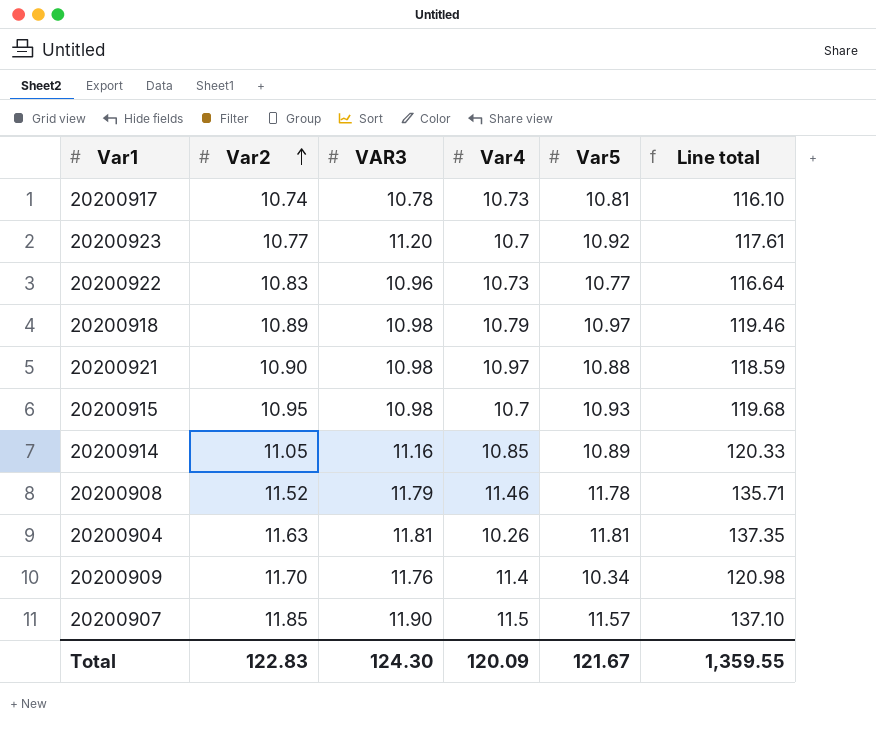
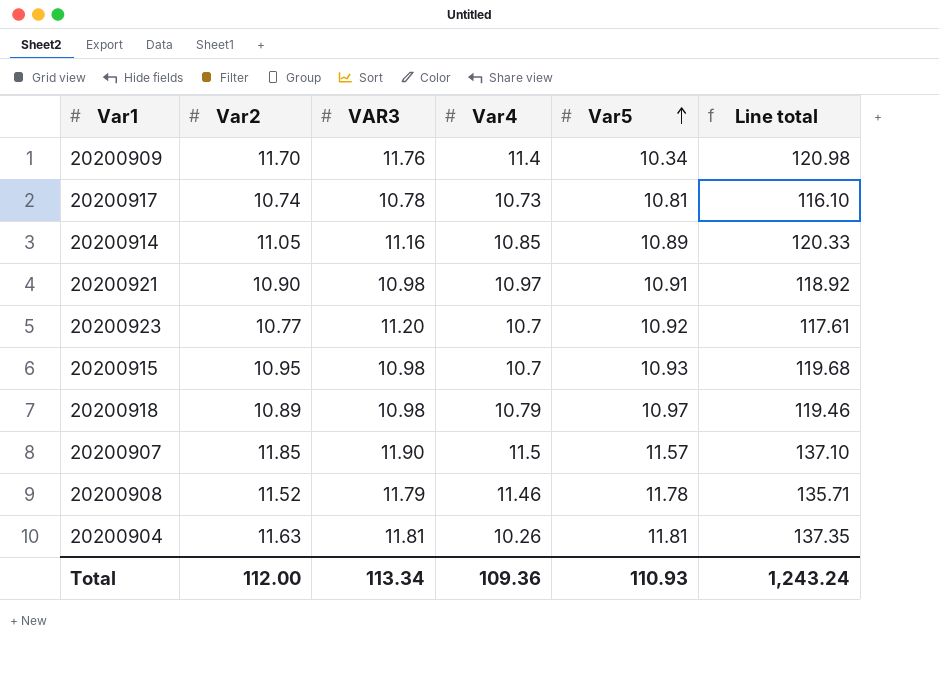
row order: Var2 ascending -> Var5 ascending
row 20200922: 10.83 | 10.96 | 10.73 | 10.77 | 116.64 -> none
20200921 | Var5: 10.88 -> 10.91
20200921 | Line total: 118.59 -> 118.92
Total | Var2: 122.83 -> 112.00
Total | VAR3: 124.30 -> 113.34
Total | Var4: 120.09 -> 109.36
Total | Var5: 121.67 -> 110.93
Total | Line total: 1,359.55 -> 1,243.24

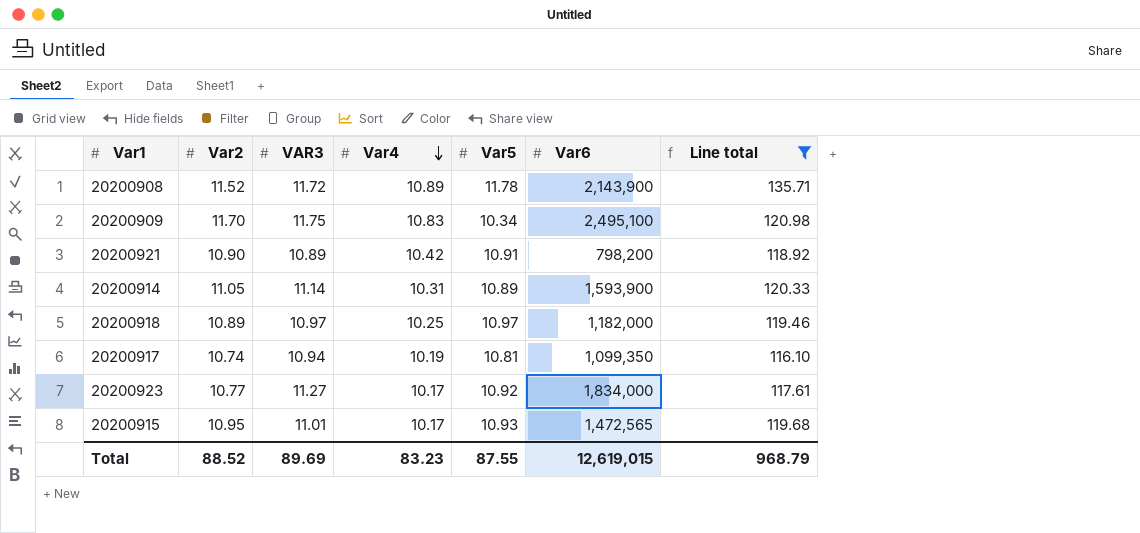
filter: none -> Line total <= 135.71
row order: Var5 ascending -> Var4 descending
column Var6 | position: none -> 6
20200908 | VAR3: 11.79 -> 11.72
20200908 | Var4: 11.46 -> 10.89
20200909 | VAR3: 11.76 -> 11.75
20200909 | Var4: 11.4 -> 10.83
20200921 | VAR3: 10.98 -> 10.89
20200921 | Var4: 10.97 -> 10.42
20200914 | VAR3: 11.16 -> 11.14
20200914 | Var4: 10.85 -> 10.31
20200918 | VAR3: 10.98 -> 10.97
20200918 | Var4: 10.79 -> 10.25
20200917 | VAR3: 10.78 -> 10.94
20200917 | Var4: 10.73 -> 10.19
20200923 | VAR3: 11.20 -> 11.27
20200923 | Var4: 10.7 -> 10.17
20200915 | VAR3: 10.98 -> 11.01
20200915 | Var4: 10.7 -> 10.17
Total | Var2: 112.00 -> 88.52
Total | VAR3: 113.34 -> 89.69
Total | Var4: 109.36 -> 83.23
Total | Var5: 110.93 -> 87.55
Total | Line total: 1,243.24 -> 968.79

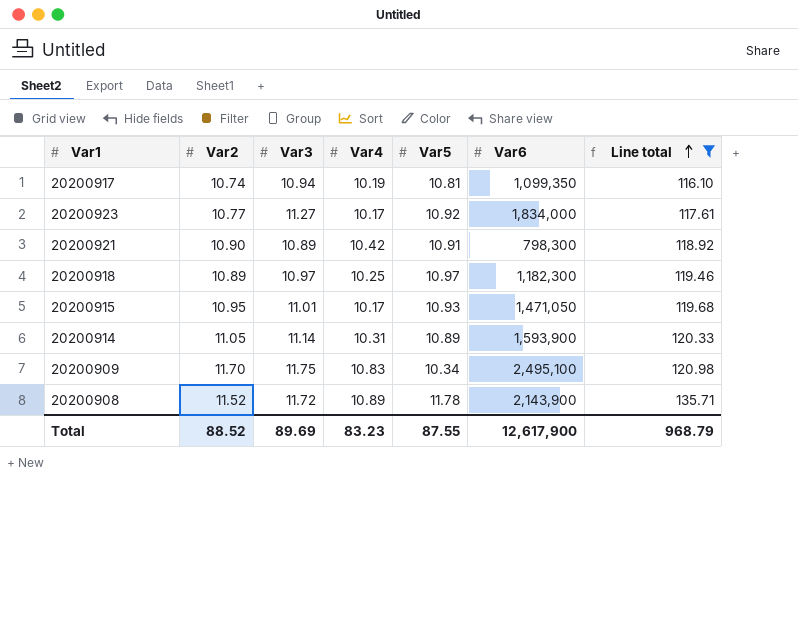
row order: Var4 descending -> Line total ascending
column name: VAR3 -> Var3
20200921 | Var6: 798,200 -> 798,300
20200918 | Var6: 1,182,000 -> 1,182,300
20200915 | Var6: 1,472,565 -> 1,471,050
Total | Var6: 12,619,015 -> 12,617,900

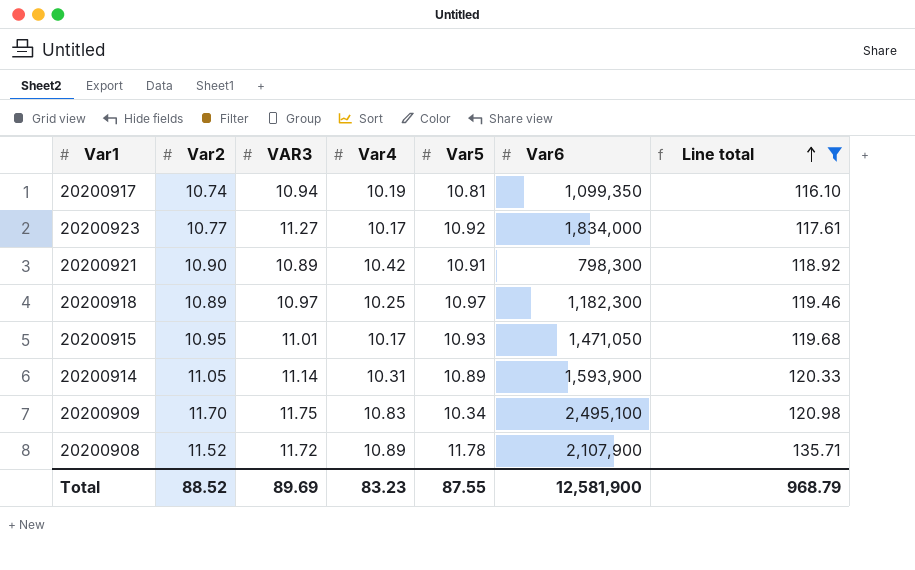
column name: Var3 -> VAR3
20200908 | Var6: 2,143,900 -> 2,107,900
Total | Var6: 12,617,900 -> 12,581,900

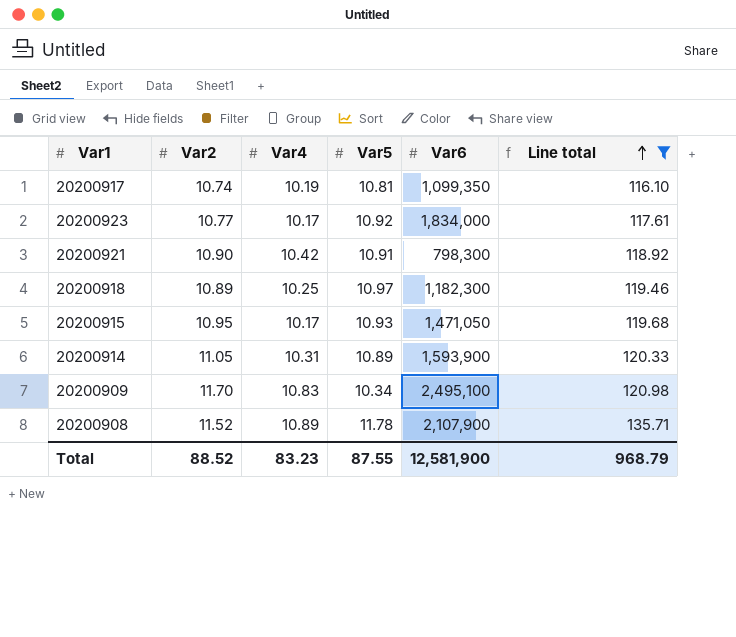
column VAR3 | position: 3 -> none

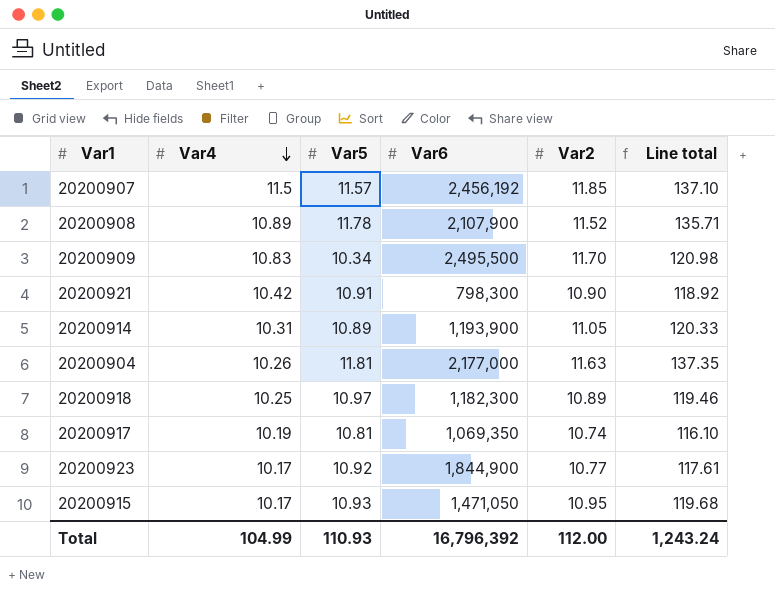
filter: Line total <= 135.71 -> none
row order: Line total ascending -> Var4 descending
column Var2 | position: 2 -> 5
20200909 | Var6: 2,495,100 -> 2,495,500
20200914 | Var6: 1,593,900 -> 1,193,900
20200917 | Var6: 1,099,350 -> 1,069,350
20200923 | Var6: 1,834,000 -> 1,844,900
Total | Var4: 83.23 -> 104.99
Total | Var5: 87.55 -> 110.93
Total | Var6: 12,581,900 -> 16,796,392
Total | Var2: 88.52 -> 112.00
Total | Line total: 968.79 -> 1,243.24

